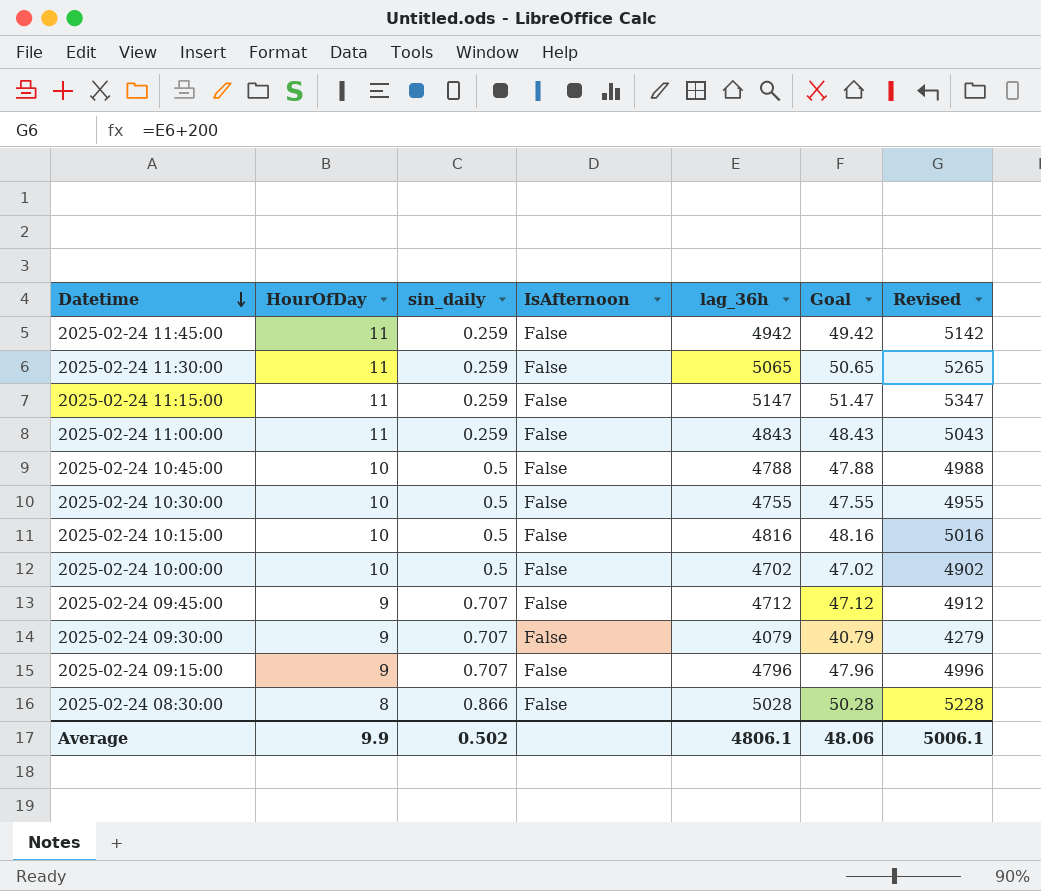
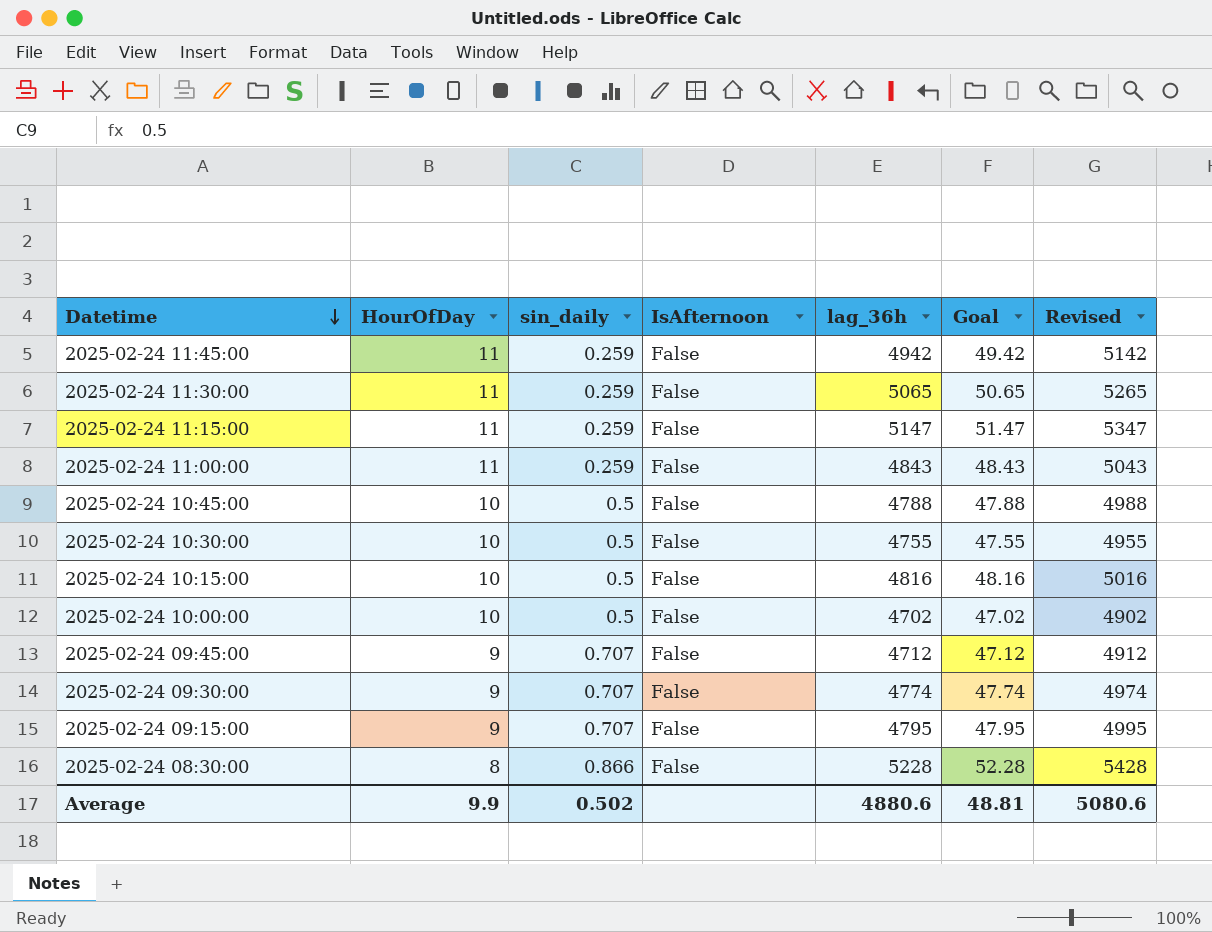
2025-02-24 09:30:00 | lag_36h: 4079 -> 4774
2025-02-24 09:30:00 | Goal: 40.79 -> 47.74
2025-02-24 09:30:00 | Revised: 4279 -> 4974
2025-02-24 09:15:00 | lag_36h: 4796 -> 4795
2025-02-24 09:15:00 | Goal: 47.96 -> 47.95
2025-02-24 09:15:00 | Revised: 4996 -> 4995
2025-02-24 08:30:00 | lag_36h: 5028 -> 5228
2025-02-24 08:30:00 | Goal: 50.28 -> 52.28
2025-02-24 08:30:00 | Revised: 5228 -> 5428
Average | lag_36h: 4806.1 -> 4880.6
Average | Goal: 48.06 -> 48.81
Average | Revised: 5006.1 -> 5080.6

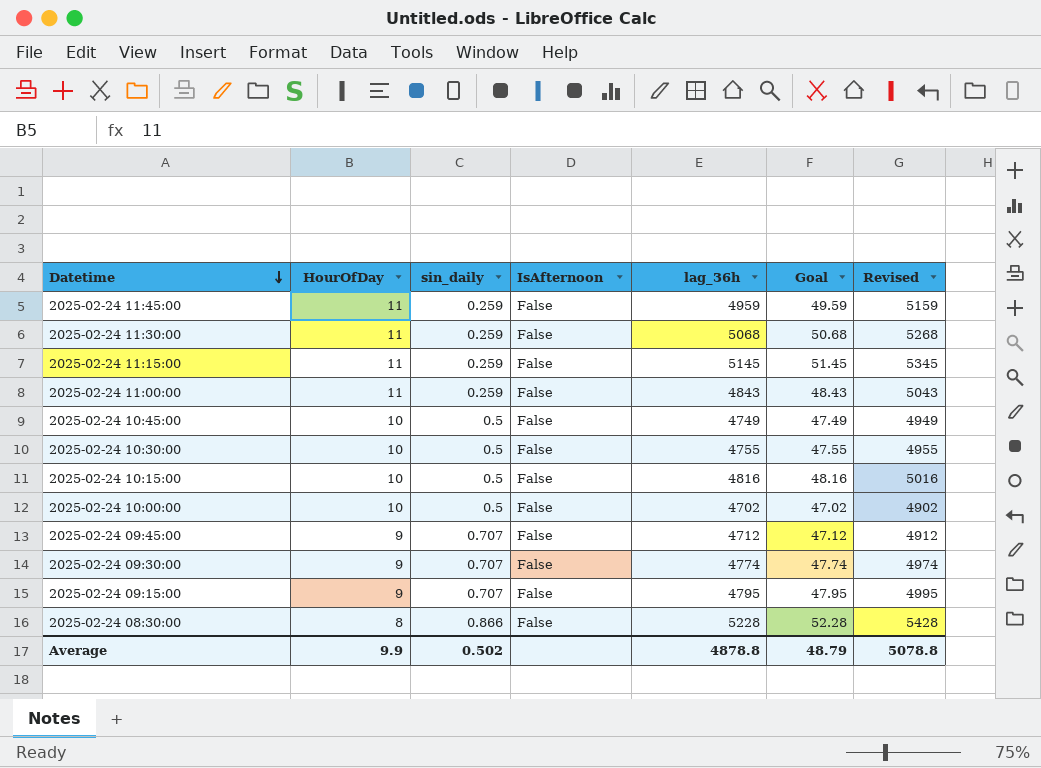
2025-02-24 11:45:00 | lag_36h: 4942 -> 4959
2025-02-24 11:45:00 | Goal: 49.42 -> 49.59
2025-02-24 11:45:00 | Revised: 5142 -> 5159
2025-02-24 11:30:00 | lag_36h: 5065 -> 5068
2025-02-24 11:30:00 | Goal: 50.65 -> 50.68
2025-02-24 11:30:00 | Revised: 5265 -> 5268
2025-02-24 11:15:00 | lag_36h: 5147 -> 5145
2025-02-24 11:15:00 | Goal: 51.47 -> 51.45
2025-02-24 11:15:00 | Revised: 5347 -> 5345
2025-02-24 10:45:00 | lag_36h: 4788 -> 4749
2025-02-24 10:45:00 | Goal: 47.88 -> 47.49
2025-02-24 10:45:00 | Revised: 4988 -> 4949
Average | lag_36h: 4880.6 -> 4878.8
Average | Goal: 48.81 -> 48.79
Average | Revised: 5080.6 -> 5078.8

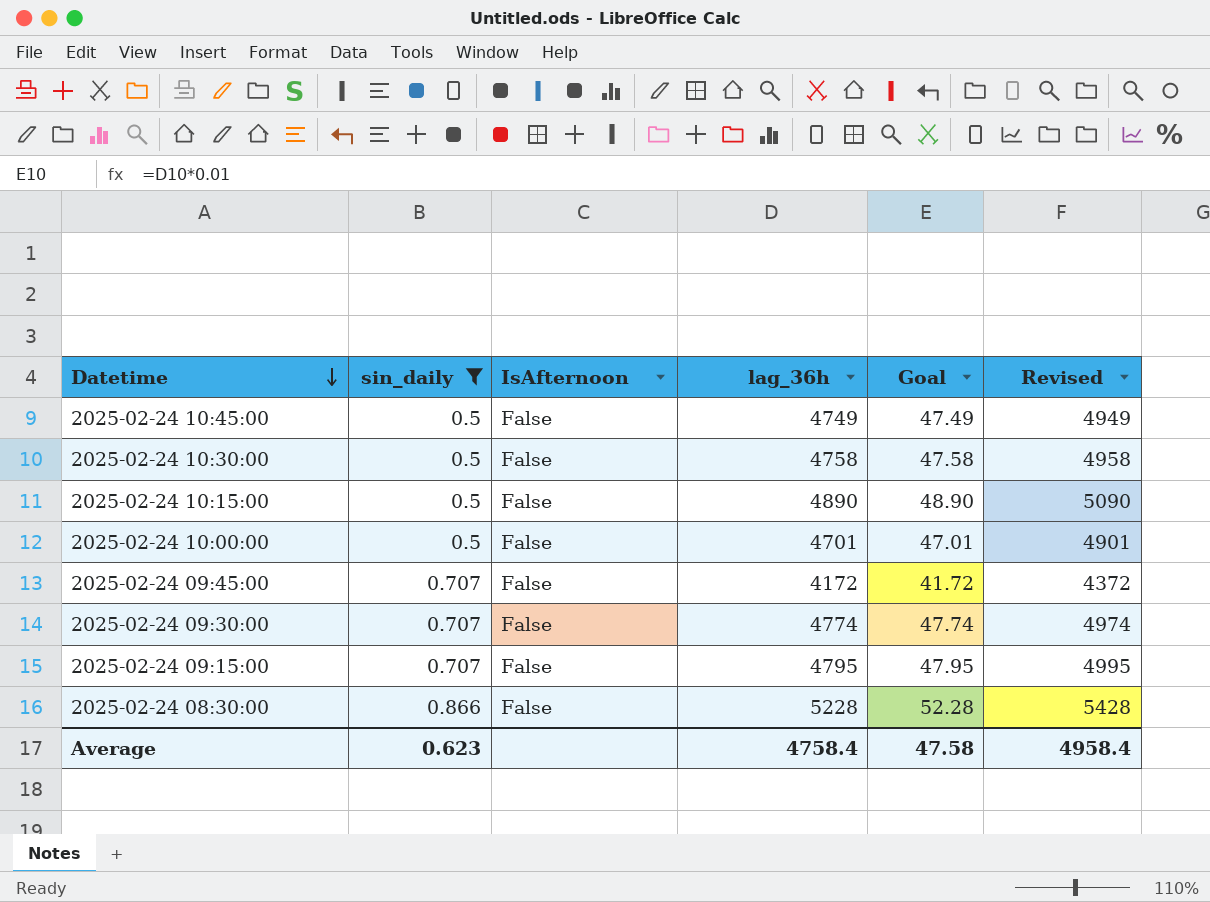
filter: none -> sin_daily != 0.259
column HourOfDay | position: 2 -> none
2025-02-24 10:30:00 | lag_36h: 4755 -> 4758
2025-02-24 10:30:00 | Goal: 47.55 -> 47.58
2025-02-24 10:30:00 | Revised: 4955 -> 4958
2025-02-24 10:15:00 | lag_36h: 4816 -> 4890
2025-02-24 10:15:00 | Goal: 48.16 -> 48.90
2025-02-24 10:15:00 | Revised: 5016 -> 5090
2025-02-24 10:00:00 | lag_36h: 4702 -> 4701
2025-02-24 10:00:00 | Goal: 47.02 -> 47.01
2025-02-24 10:00:00 | Revised: 4902 -> 4901
2025-02-24 09:45:00 | lag_36h: 4712 -> 4172
2025-02-24 09:45:00 | Goal: 47.12 -> 41.72
2025-02-24 09:45:00 | Revised: 4912 -> 4372
Average | sin_daily: 0.502 -> 0.623
Average | lag_36h: 4878.8 -> 4758.4
Average | Goal: 48.79 -> 47.58
Average | Revised: 5078.8 -> 4958.4

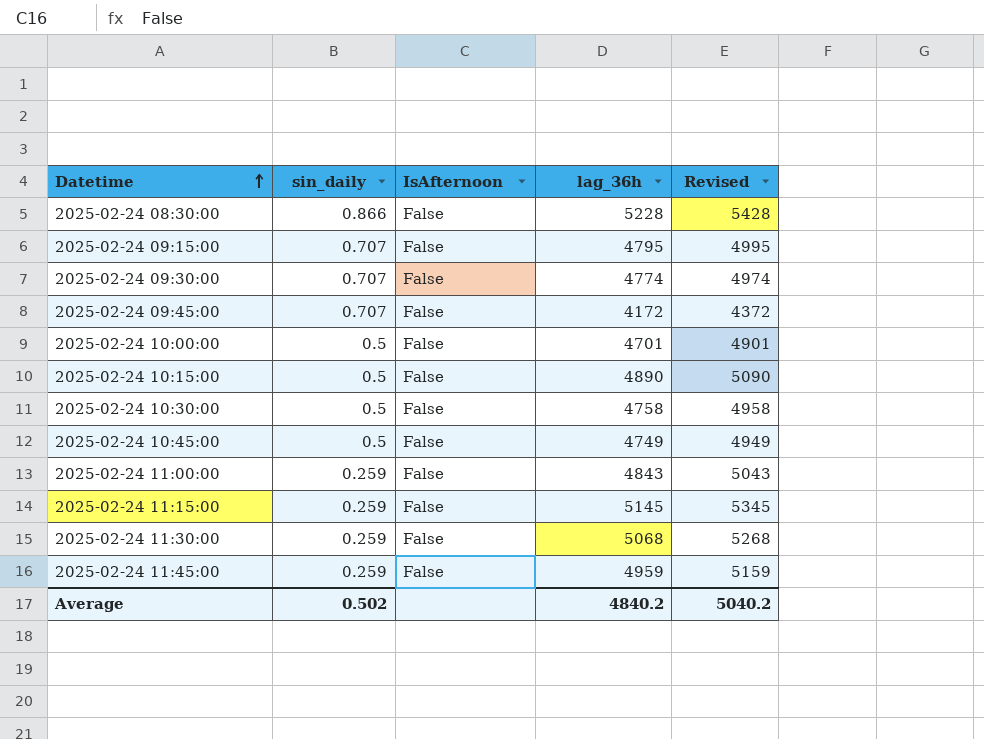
filter: sin_daily != 0.259 -> none
row order: Datetime descending -> Datetime ascending
column Goal | formula: [lag_36h] * 0.01 -> none
Average | sin_daily: 0.623 -> 0.502
Average | lag_36h: 4758.4 -> 4840.2
Average | Revised: 4958.4 -> 5040.2

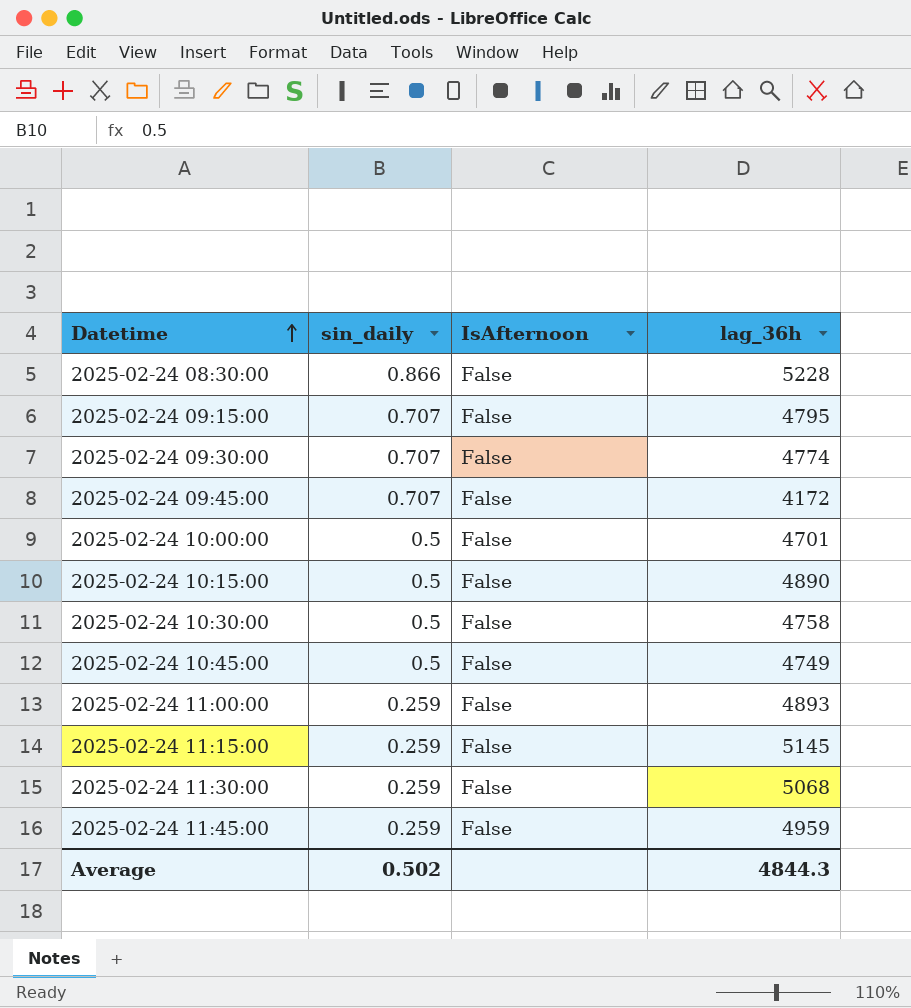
column Revised | formula: [lag_36h] + 200 -> none
2025-02-24 11:00:00 | lag_36h: 4843 -> 4893
Average | lag_36h: 4840.2 -> 4844.3

